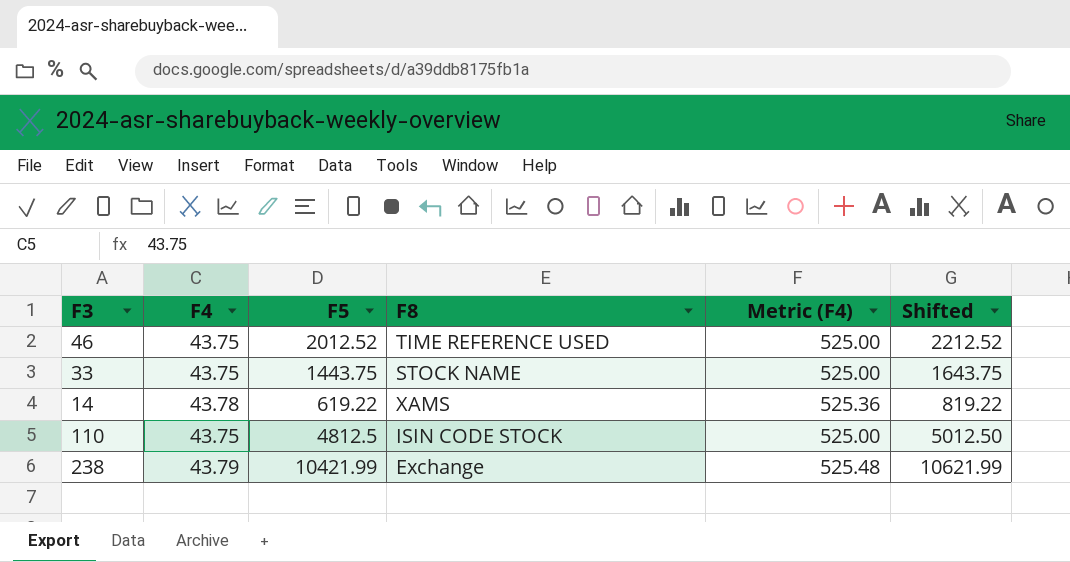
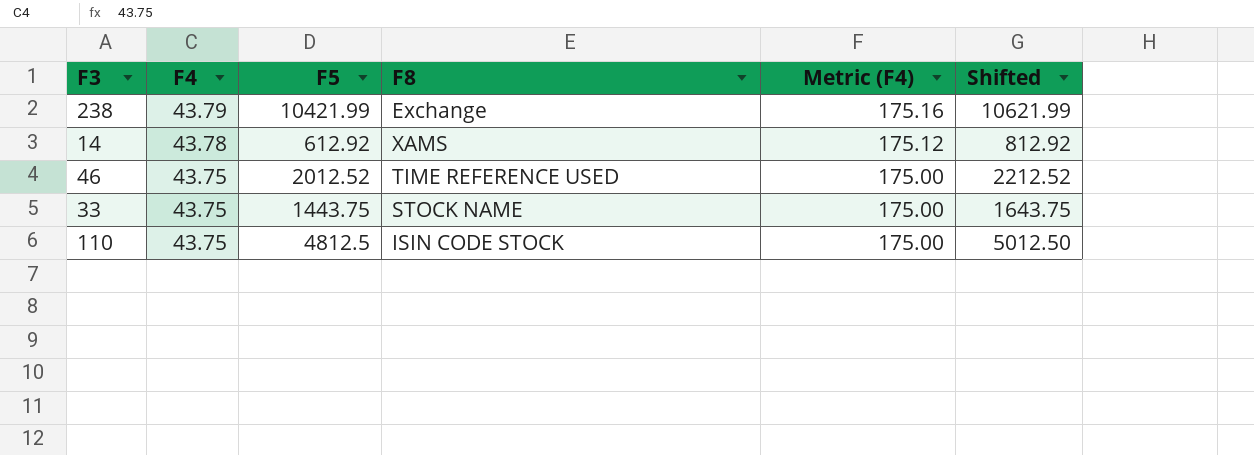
row order: none -> F4 descending
column Metric (F4) | formula: [F4] * 12 -> [F4] * 4
14 | F5: 619.22 -> 612.92
14 | Shifted: 819.22 -> 812.92

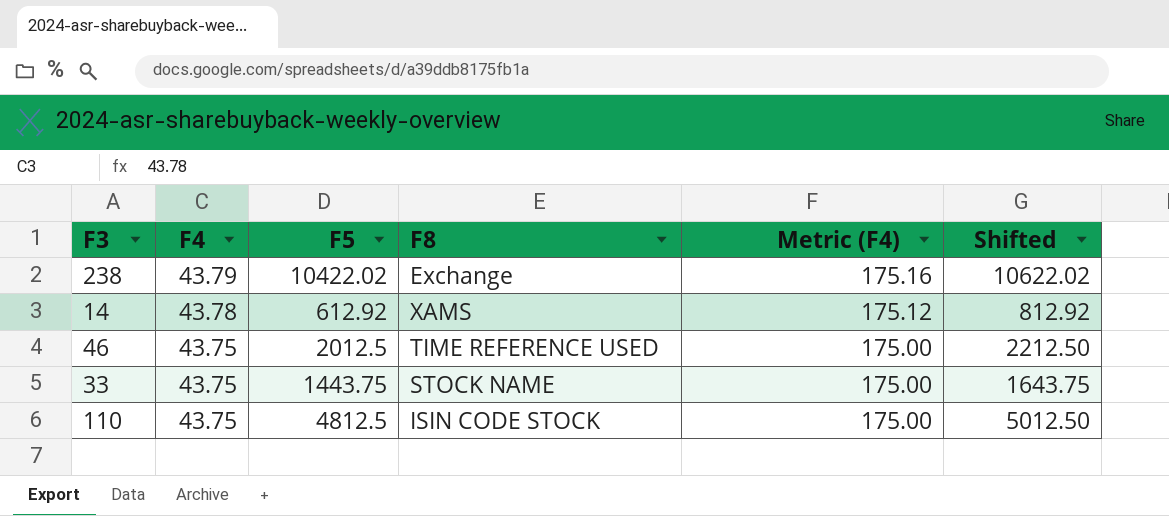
238 | F5: 10421.99 -> 10422.02
238 | Shifted: 10621.99 -> 10622.02
46 | F5: 2012.52 -> 2012.5
46 | Shifted: 2212.52 -> 2212.50

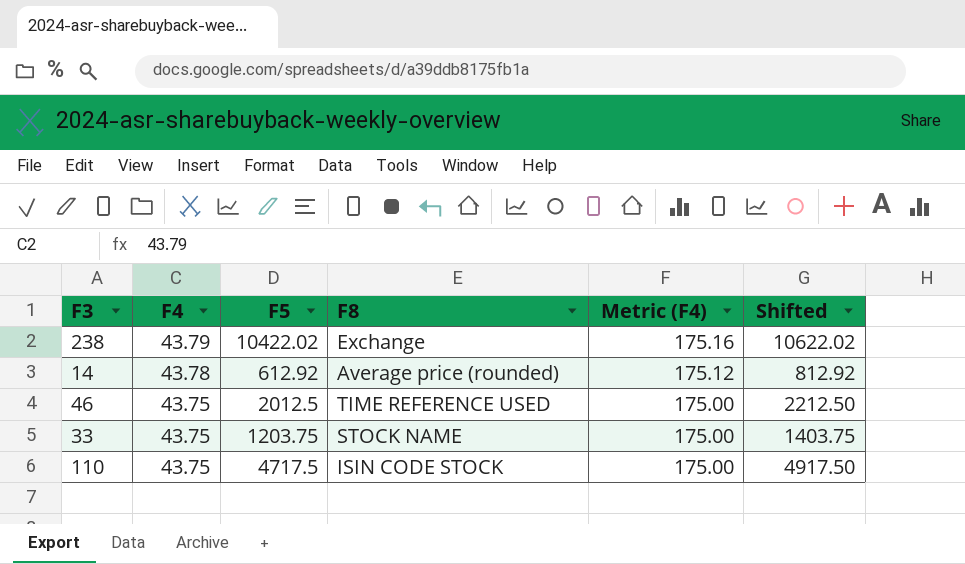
14 | F8: XAMS -> Average price (rounded)
33 | F5: 1443.75 -> 1203.75
33 | Shifted: 1643.75 -> 1403.75
110 | F5: 4812.5 -> 4717.5
110 | Shifted: 5012.50 -> 4917.50

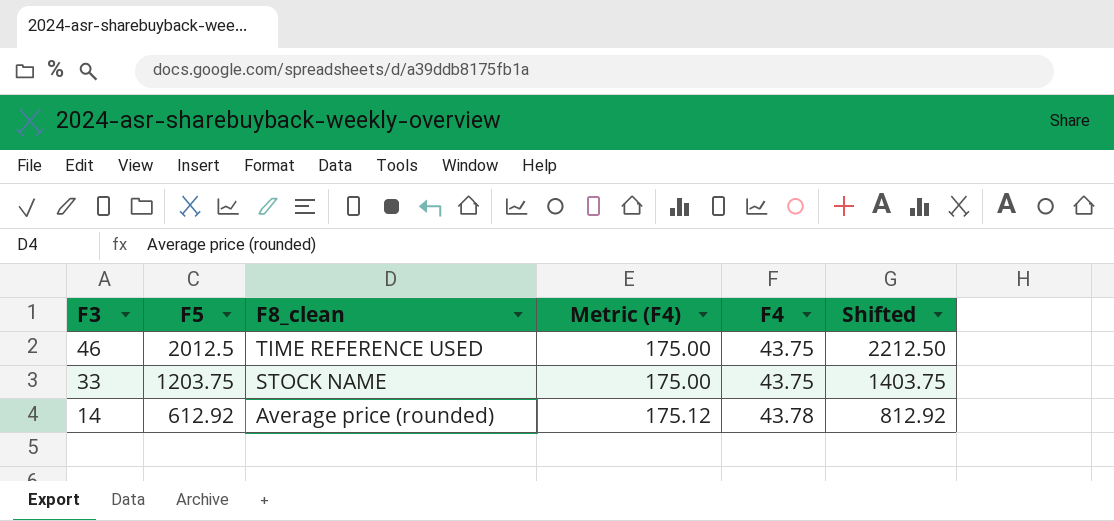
row order: F4 descending -> F3 descending
column name: F8 -> F8_clean
column F4 | position: 2 -> 5
row 238: 43.79 | 10422.02 | Exchange | 175.16 | 10622.02 -> none
row 110: 43.75 | 4717.5 | ISIN CODE STOCK | 175.00 | 4917.50 -> none

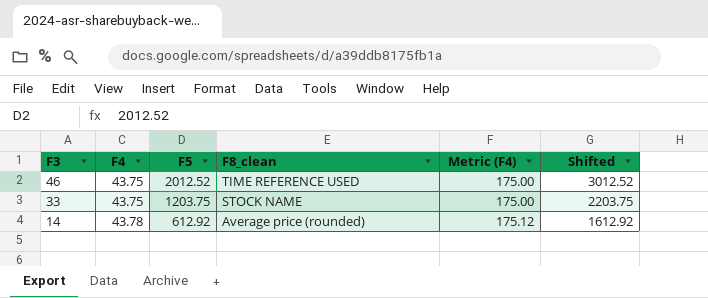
column F4 | position: 5 -> 2
column Shifted | formula: [F5] + 200 -> [F5] + 1000
46 | F5: 2012.5 -> 2012.52

